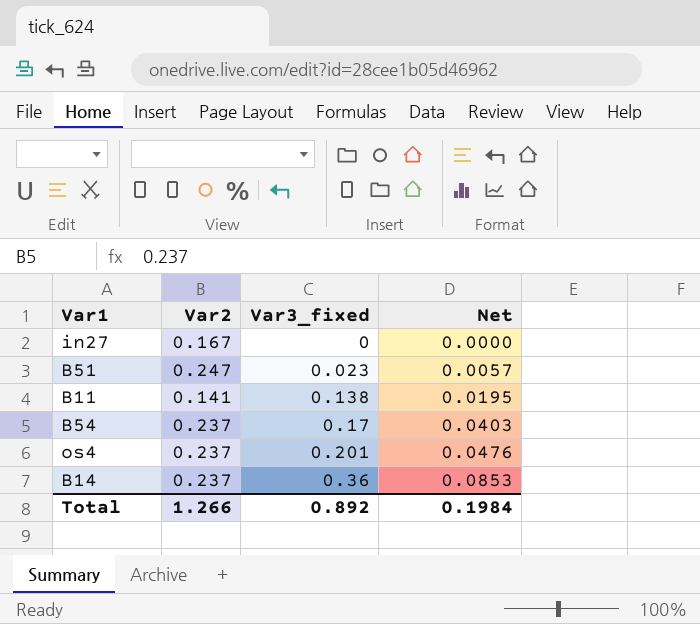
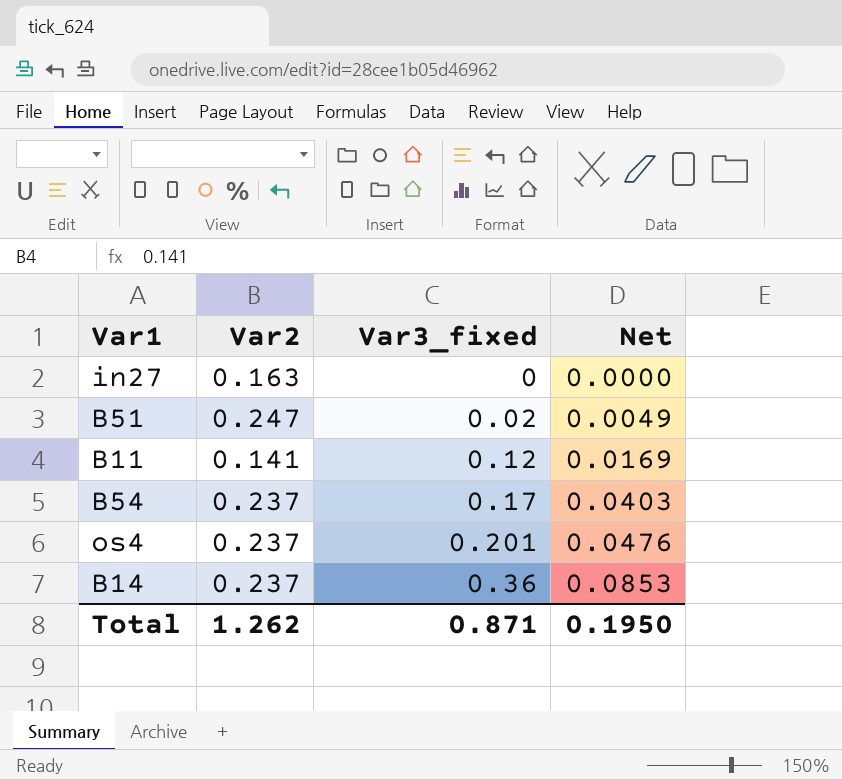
in27 | Var2: 0.167 -> 0.163
B51 | Var3_fixed: 0.023 -> 0.02
B51 | Net: 0.0057 -> 0.0049
B11 | Var3_fixed: 0.138 -> 0.12
B11 | Net: 0.0195 -> 0.0169
Total | Var2: 1.266 -> 1.262
Total | Var3_fixed: 0.892 -> 0.871
Total | Net: 0.1984 -> 0.1950

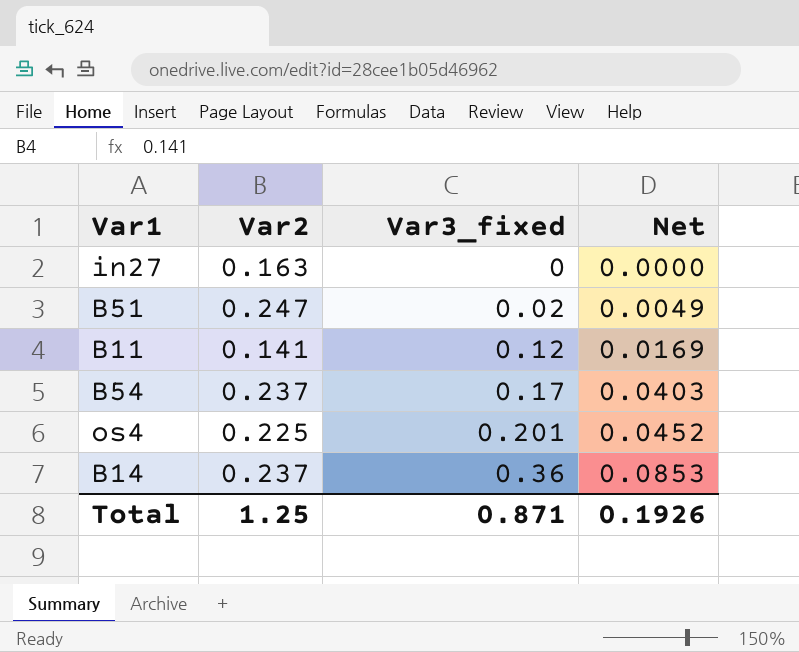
os4 | Var2: 0.237 -> 0.225
os4 | Net: 0.0476 -> 0.0452
Total | Var2: 1.262 -> 1.25
Total | Net: 0.1950 -> 0.1926

